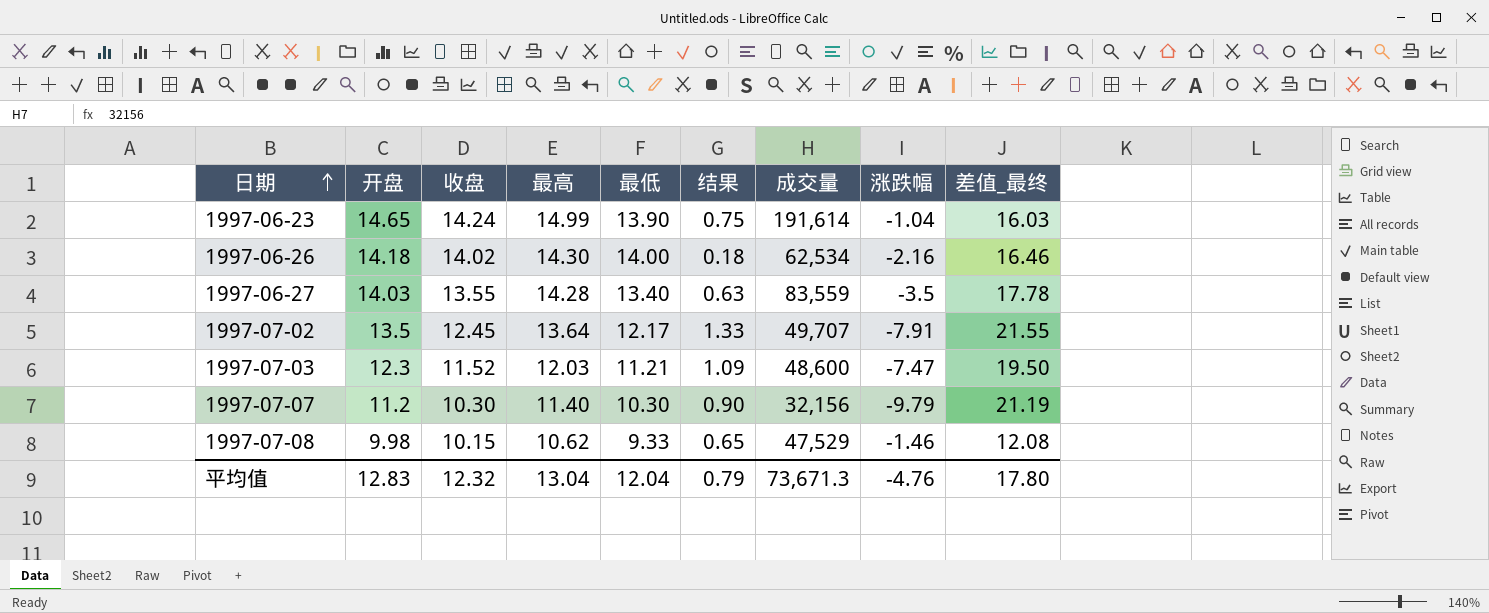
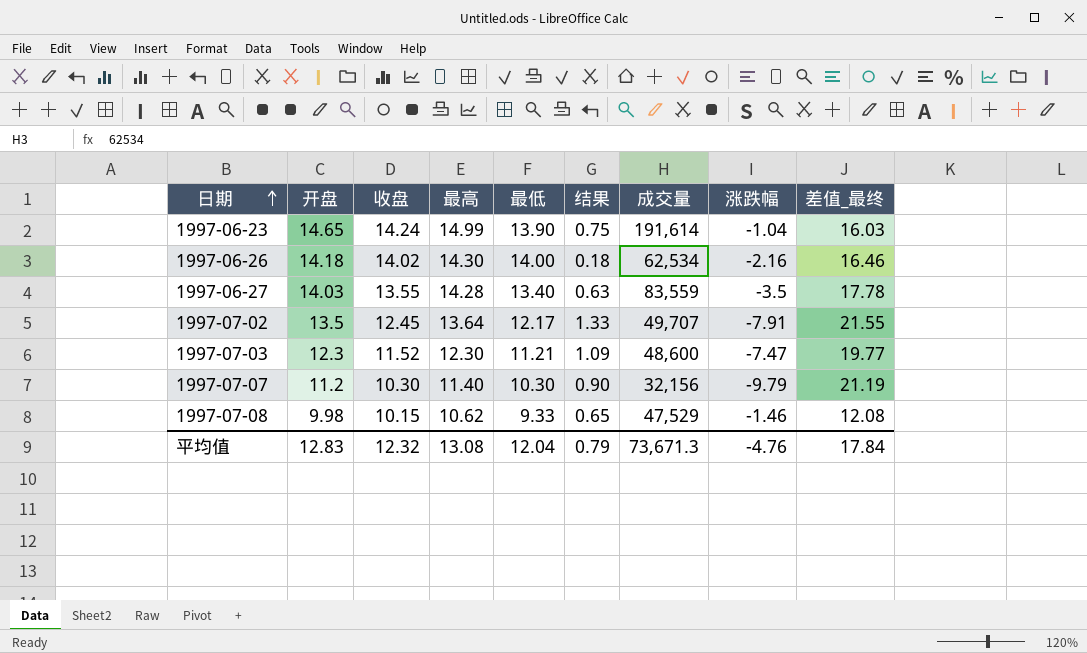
1997-07-03 | 最高: 12.03 -> 12.30
1997-07-03 | 差值_最终: 19.50 -> 19.77
平均值 | 最高: 13.04 -> 13.08
平均值 | 差值_最终: 17.80 -> 17.84

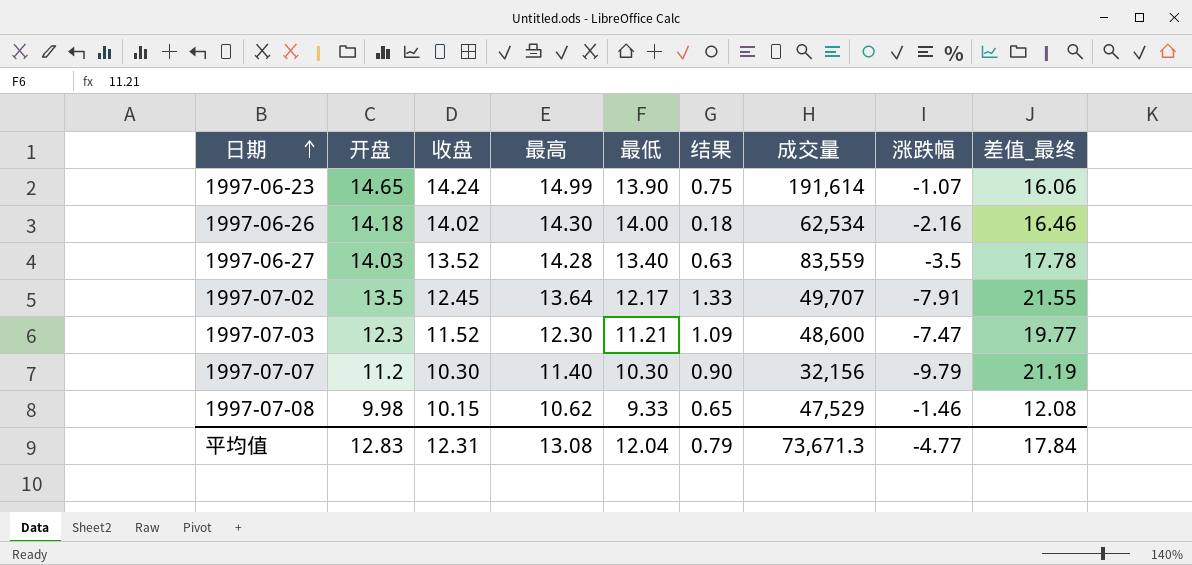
1997-06-23 | 涨跌幅: -1.04 -> -1.07
1997-06-23 | 差值_最终: 16.03 -> 16.06
1997-06-27 | 收盘: 13.55 -> 13.52
平均值 | 收盘: 12.32 -> 12.31
平均值 | 涨跌幅: -4.76 -> -4.77

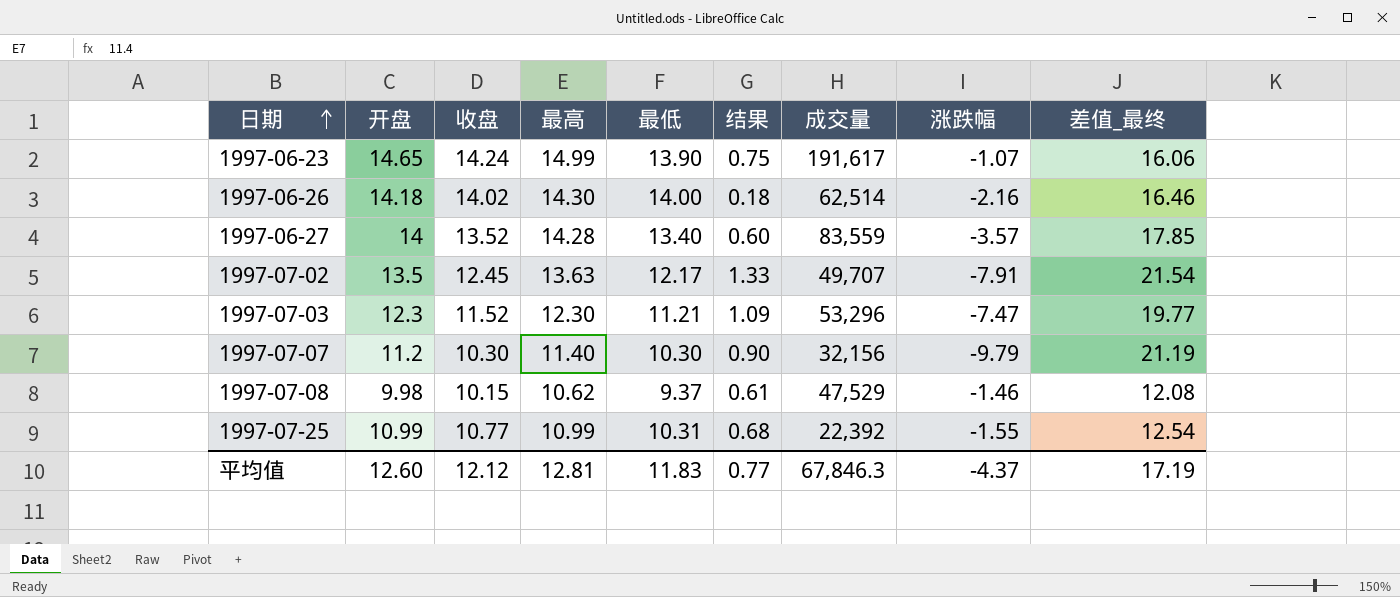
1997-06-23 | 成交量: 191,614 -> 191,617
1997-06-26 | 成交量: 62,534 -> 62,514
1997-06-27 | 开盘: 14.03 -> 14
1997-06-27 | 结果: 0.63 -> 0.60
1997-06-27 | 涨跌幅: -3.5 -> -3.57
1997-06-27 | 差值_最终: 17.78 -> 17.85
1997-07-02 | 最高: 13.64 -> 13.63
1997-07-02 | 差值_最终: 21.55 -> 21.54
1997-07-03 | 成交量: 48,600 -> 53,296
1997-07-08 | 最低: 9.33 -> 9.37
1997-07-08 | 结果: 0.65 -> 0.61
row 1997-07-25: none -> 10.99 | 10.77 | 10.99 | 10.31 | 0.68 | 22,392 | -1.55 | 12.54
平均值 | 开盘: 12.83 -> 12.60
平均值 | 收盘: 12.31 -> 12.12
平均值 | 最高: 13.08 -> 12.81
平均值 | 最低: 12.04 -> 11.83
平均值 | 结果: 0.79 -> 0.77
平均值 | 成交量: 73,671.3 -> 67,846.3
平均值 | 涨跌幅: -4.77 -> -4.37
平均值 | 差值_最终: 17.84 -> 17.19

